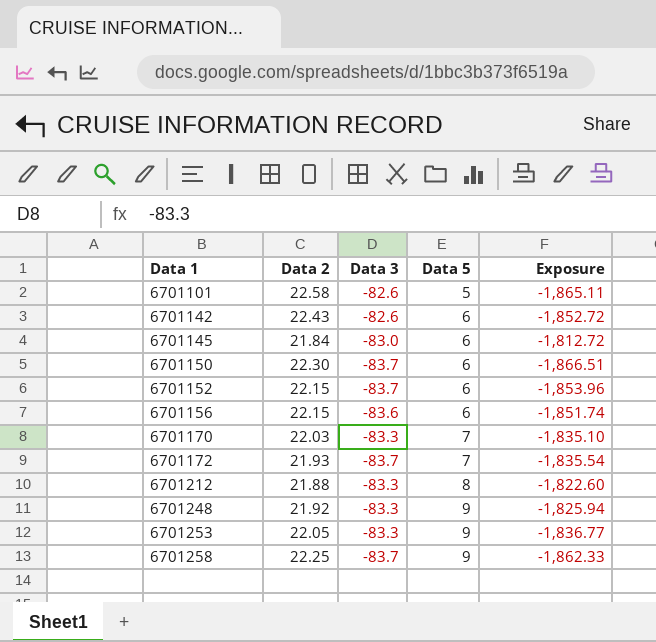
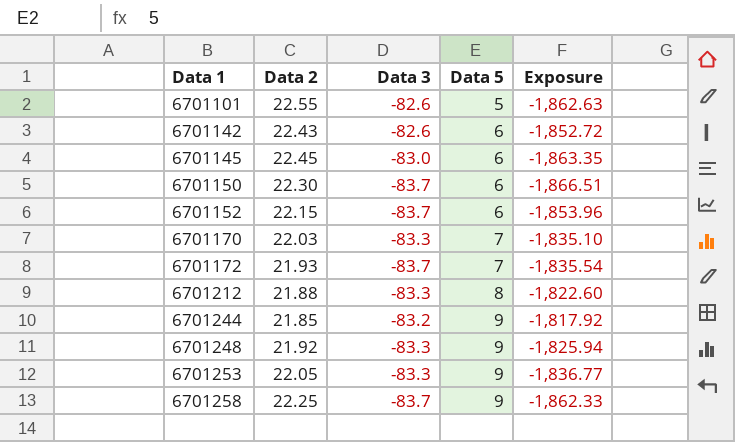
row 6701156: 22.15 | -83.6 | 6 | -1,851.74 -> none
6701101 | Data 2: 22.58 -> 22.55
6701101 | Exposure: -1,865.11 -> -1,862.63
6701145 | Data 2: 21.84 -> 22.45
6701145 | Exposure: -1,812.72 -> -1,863.35
row 6701244: none -> 21.85 | -83.2 | 9 | -1,817.92

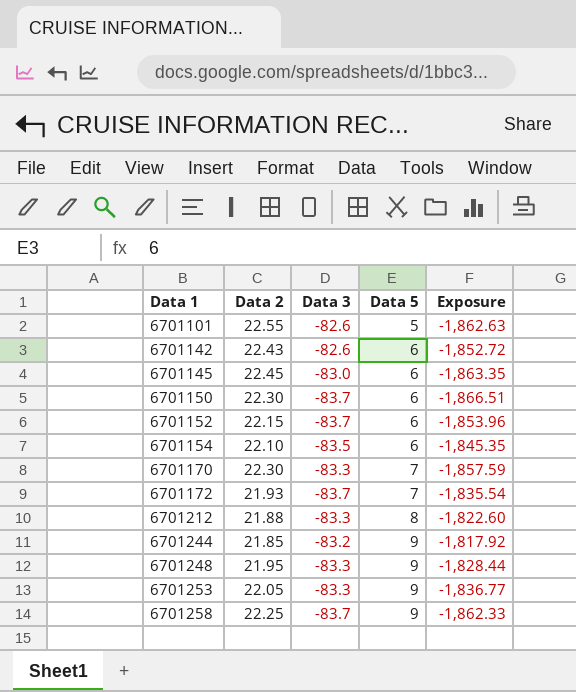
row 6701154: none -> 22.10 | -83.5 | 6 | -1,845.35
6701170 | Data 2: 22.03 -> 22.30
6701170 | Exposure: -1,835.10 -> -1,857.59
6701248 | Data 2: 21.92 -> 21.95
6701248 | Exposure: -1,825.94 -> -1,828.44

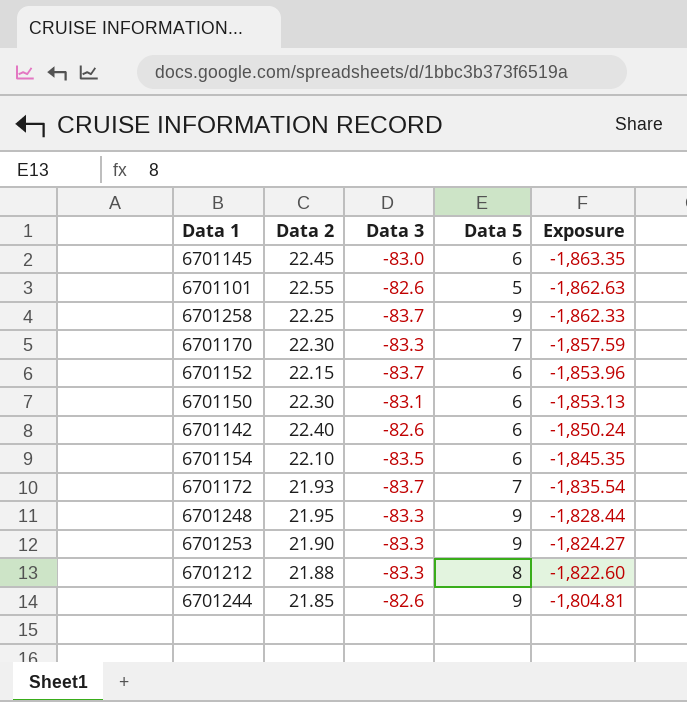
row order: Data 1 ascending -> Exposure ascending
6701150 | Data 3: -83.7 -> -83.1
6701150 | Exposure: -1,866.51 -> -1,853.13
6701142 | Data 2: 22.43 -> 22.40
6701142 | Exposure: -1,852.72 -> -1,850.24
6701253 | Data 2: 22.05 -> 21.90
6701253 | Exposure: -1,836.77 -> -1,824.27
6701244 | Data 3: -83.2 -> -82.6
6701244 | Exposure: -1,817.92 -> -1,804.81

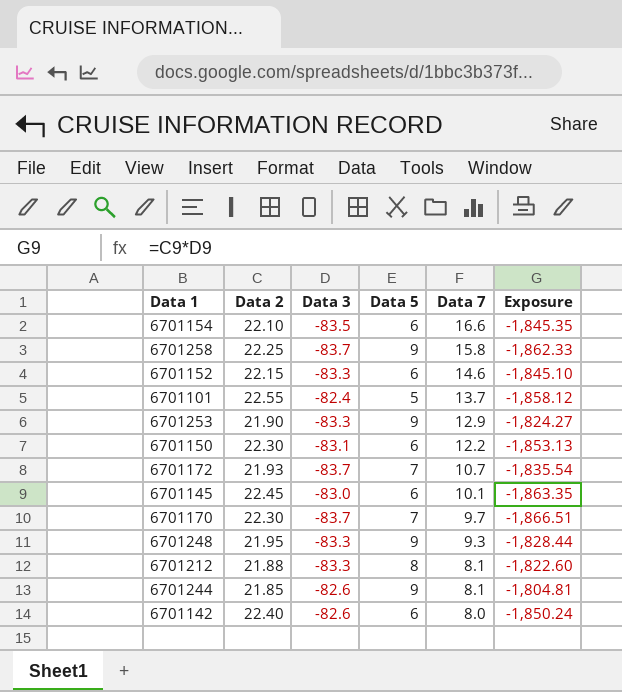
row order: Exposure ascending -> Data 7 descending
column Data 7 | position: none -> 5
6701152 | Data 3: -83.7 -> -83.3
6701152 | Exposure: -1,853.96 -> -1,845.10
6701101 | Data 3: -82.6 -> -82.4
6701101 | Exposure: -1,862.63 -> -1,858.12
6701170 | Data 3: -83.3 -> -83.7
6701170 | Exposure: -1,857.59 -> -1,866.51

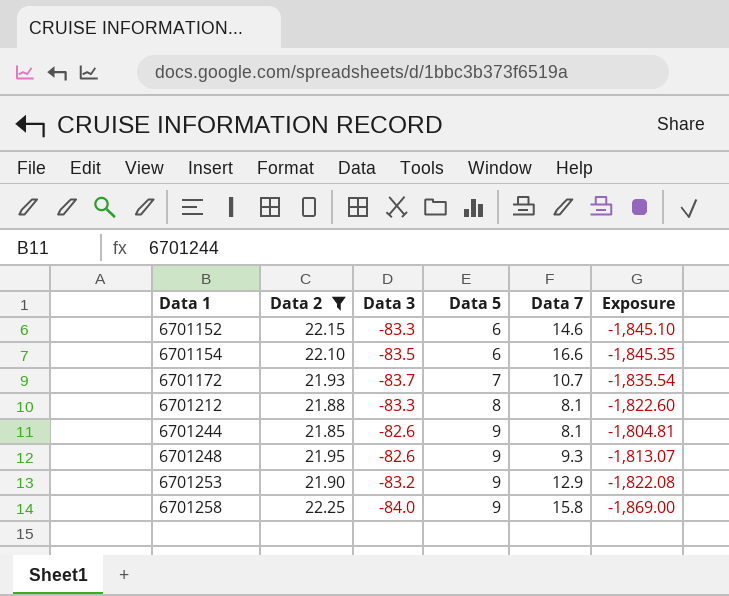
filter: none -> Data 2 <= 22.25
row order: Data 7 descending -> Data 1 ascending
6701248 | Data 3: -83.3 -> -82.6
6701248 | Exposure: -1,828.44 -> -1,813.07
6701253 | Data 3: -83.3 -> -83.2
6701253 | Exposure: -1,824.27 -> -1,822.08
6701258 | Data 3: -83.7 -> -84.0
6701258 | Exposure: -1,862.33 -> -1,869.00

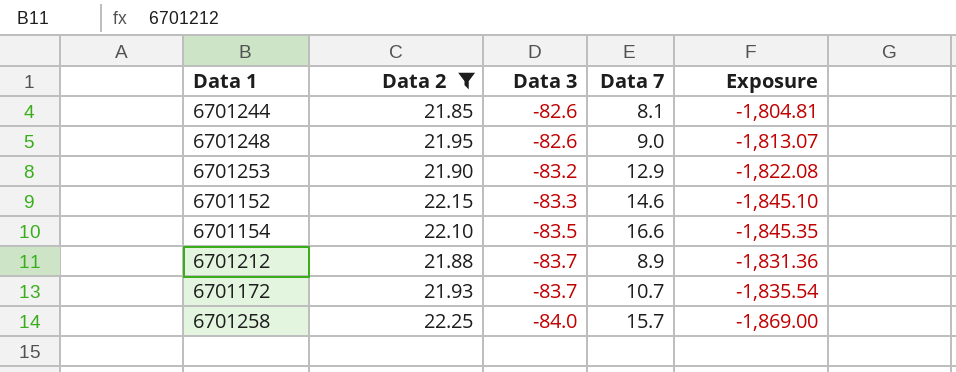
row order: Data 1 ascending -> Data 3 descending
column Data 5 | position: 4 -> none
6701248 | Data 7: 9.3 -> 9.0
6701212 | Data 3: -83.3 -> -83.7
6701212 | Data 7: 8.1 -> 8.9
6701212 | Exposure: -1,822.60 -> -1,831.36
6701258 | Data 7: 15.8 -> 15.7

